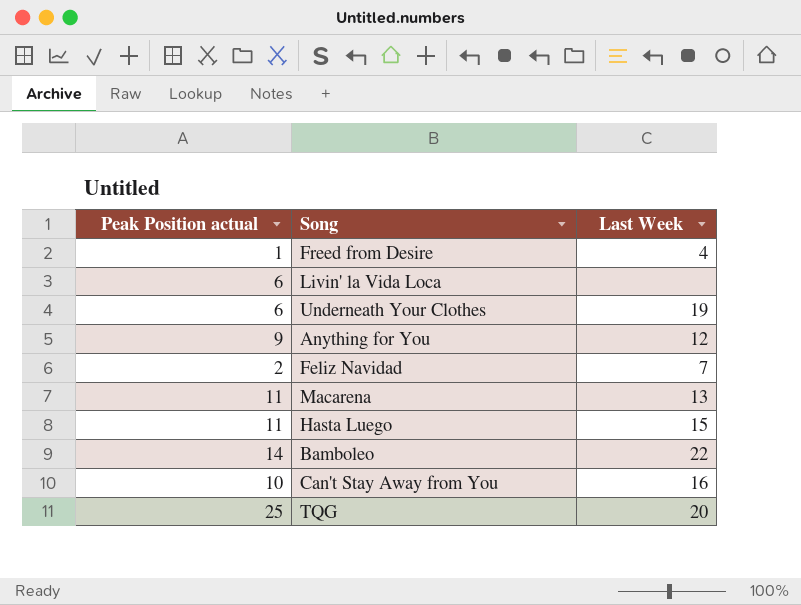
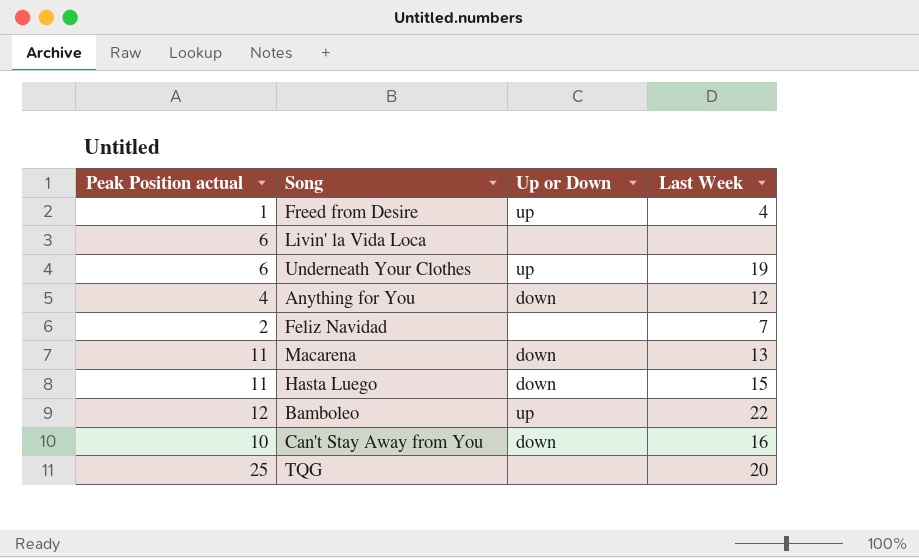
column Up or Down | position: none -> 3
Anything for You | Peak Position actual: 9 -> 4
Bamboleo | Peak Position actual: 14 -> 12

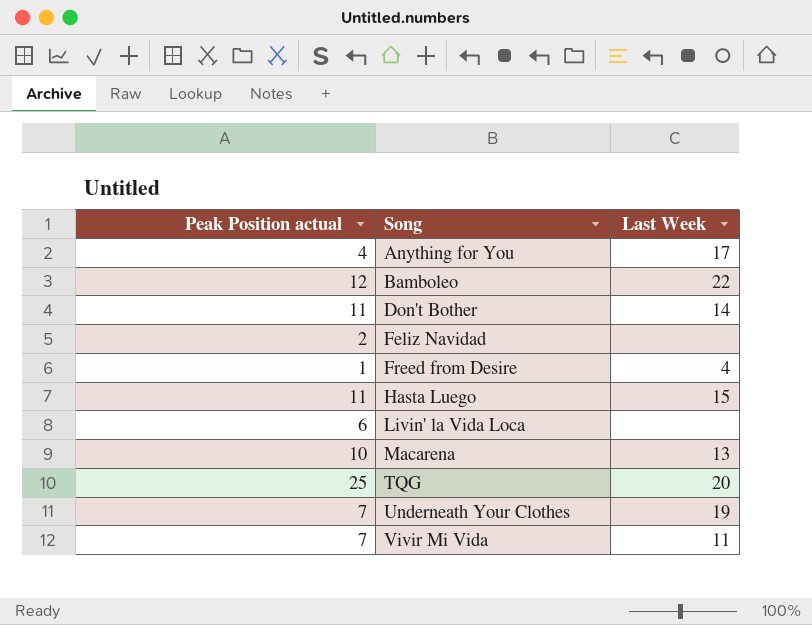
row order: none -> Song ascending
column Up or Down | position: 3 -> none
row Can't Stay Away from You: 10 | down | 16 -> none
Anything for You | Last Week: 12 -> 17
row Don't Bother: none -> 11 | 14
Feliz Navidad | Last Week: 7 -> none
Macarena | Peak Position actual: 11 -> 10
Underneath Your Clothes | Peak Position actual: 6 -> 7
row Vivir Mi Vida: none -> 7 | 11

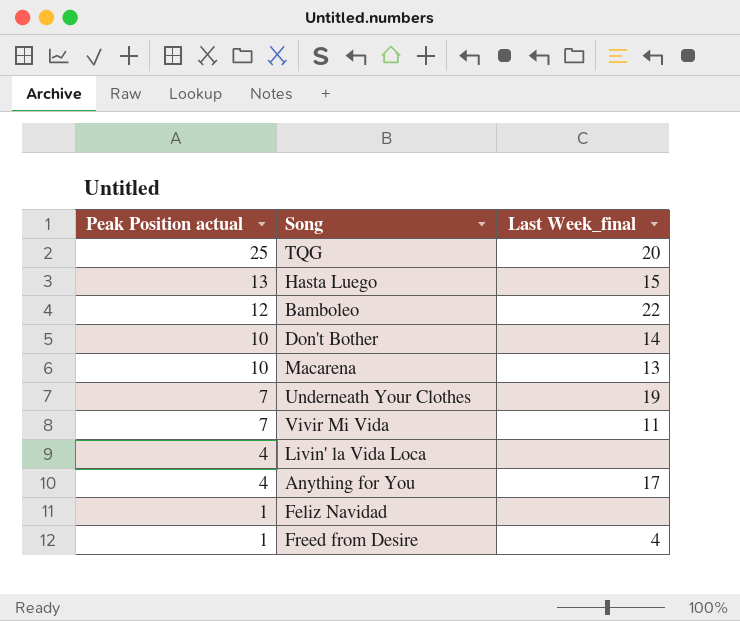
row order: Song ascending -> Peak Position actual descending
column name: Last Week -> Last Week_final
Hasta Luego | Peak Position actual: 11 -> 13
Don't Bother | Peak Position actual: 11 -> 10
Livin' la Vida Loca | Peak Position actual: 6 -> 4
Feliz Navidad | Peak Position actual: 2 -> 1

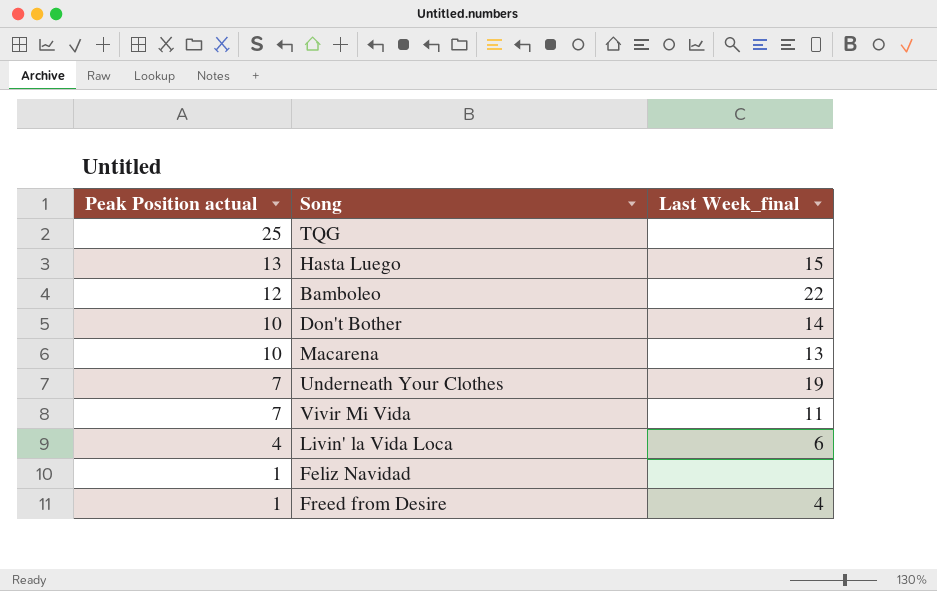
row Anything for You: 4 | 17 -> none
TQG | Last Week_final: 20 -> none
Livin' la Vida Loca | Last Week_final: none -> 6

